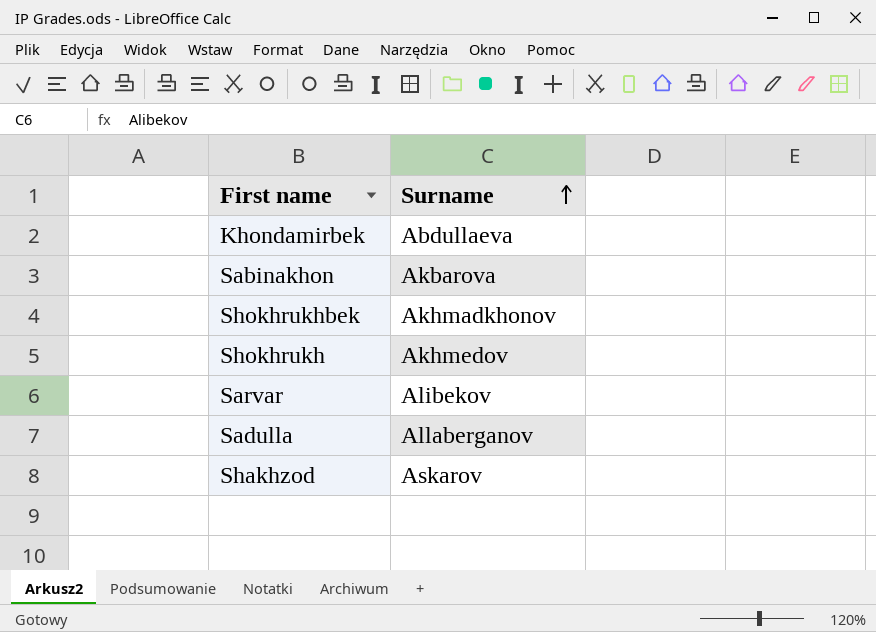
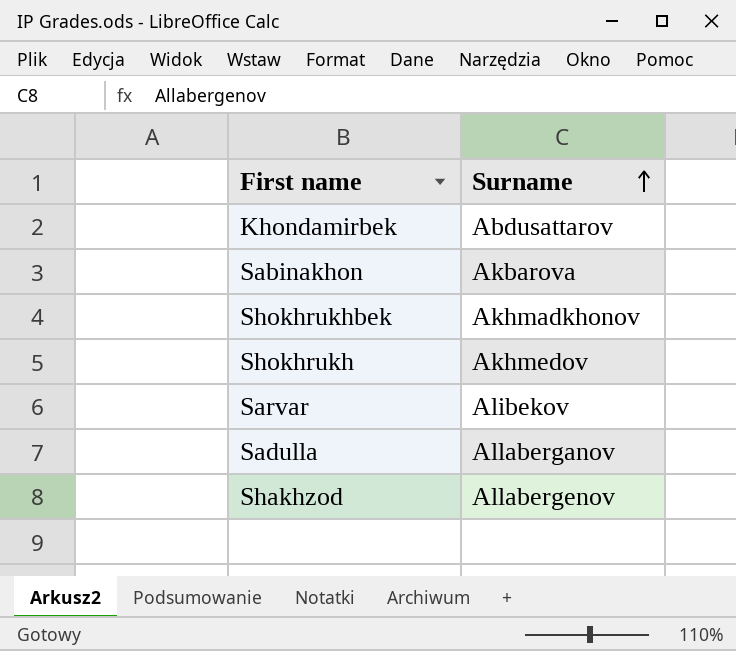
Khondamirbek | Surname: Abdullaeva -> Abdusattarov
Shakhzod | Surname: Askarov -> Allabergenov

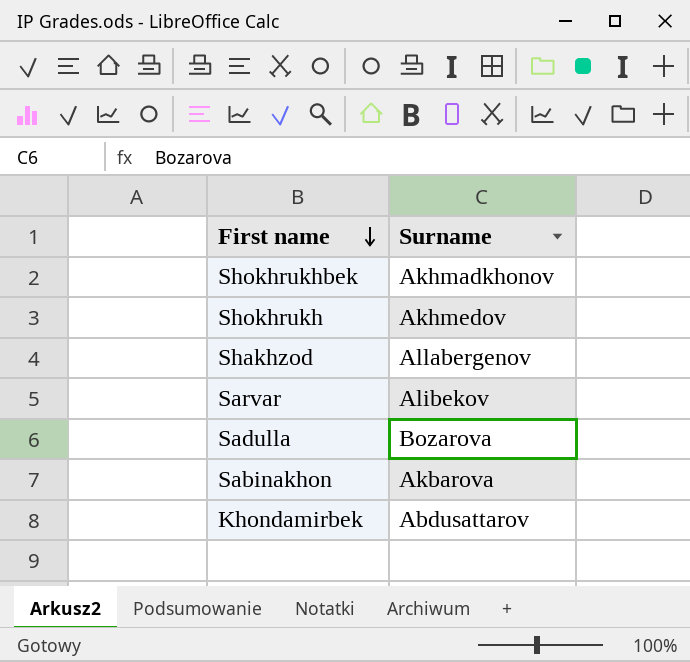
row order: Surname ascending -> First name descending
Sadulla | Surname: Allaberganov -> Bozarova

